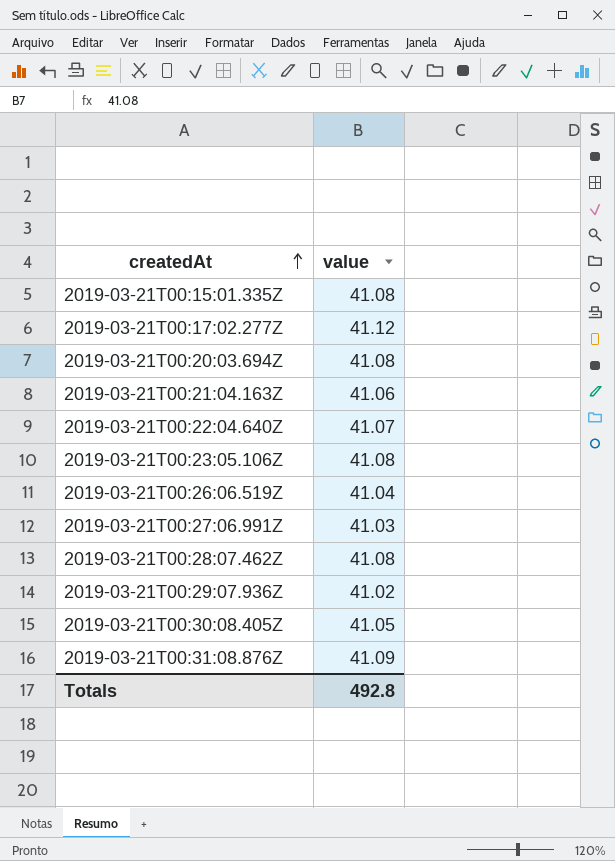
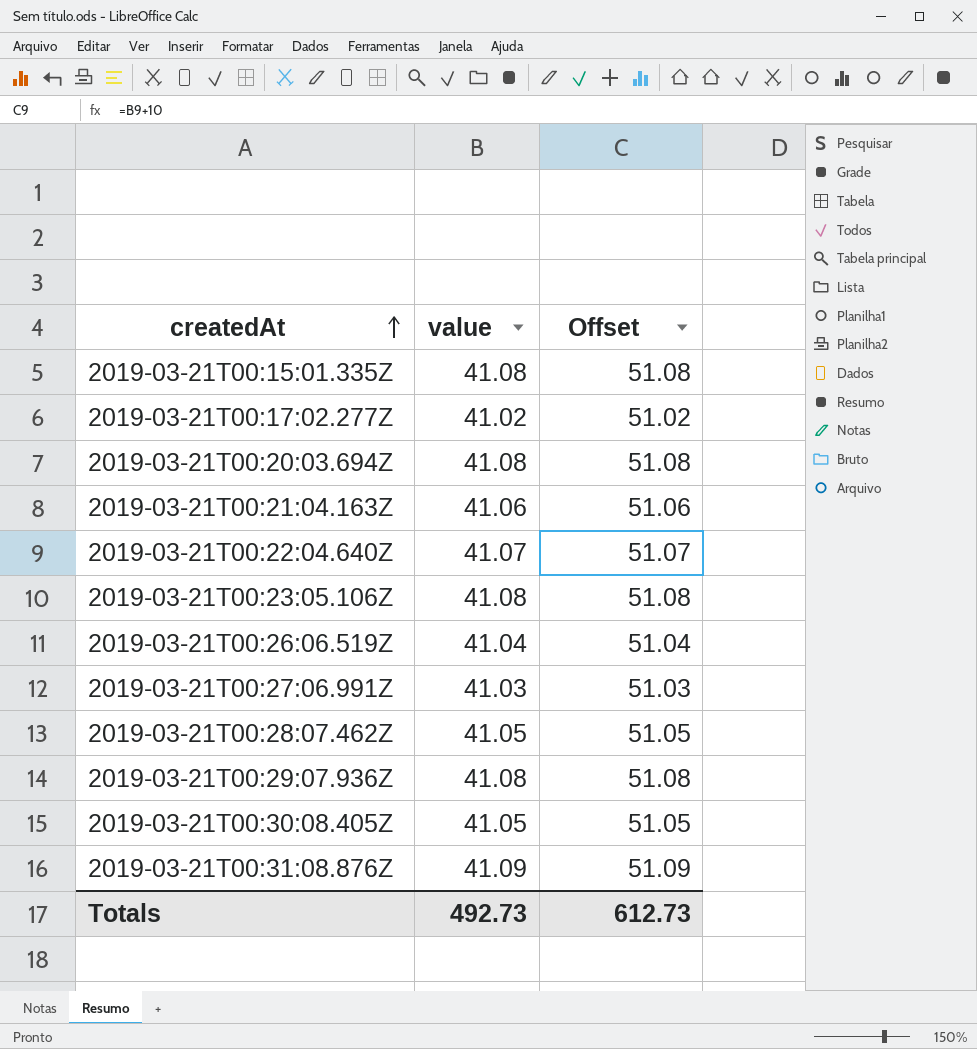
column Offset | formula: none -> [value] + 10
2019-03-21T00:17:02.277Z | value: 41.12 -> 41.02
2019-03-21T00:28:07.462Z | value: 41.08 -> 41.05
2019-03-21T00:29:07.936Z | value: 41.02 -> 41.08
Totals | value: 492.8 -> 492.73

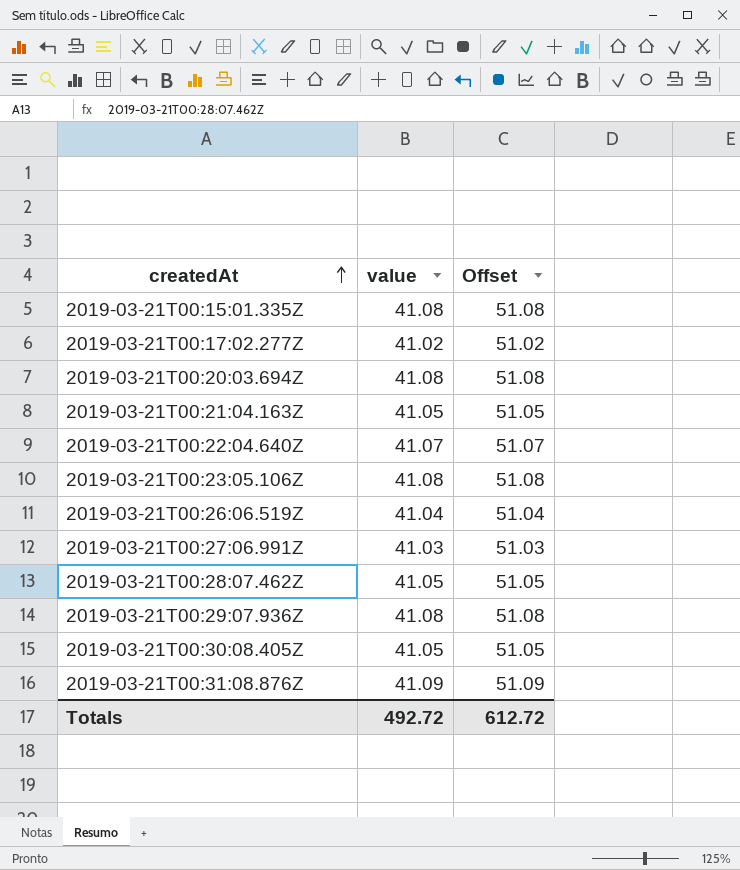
2019-03-21T00:21:04.163Z | value: 41.06 -> 41.05
2019-03-21T00:21:04.163Z | Offset: 51.06 -> 51.05
Totals | value: 492.73 -> 492.72
Totals | Offset: 612.73 -> 612.72

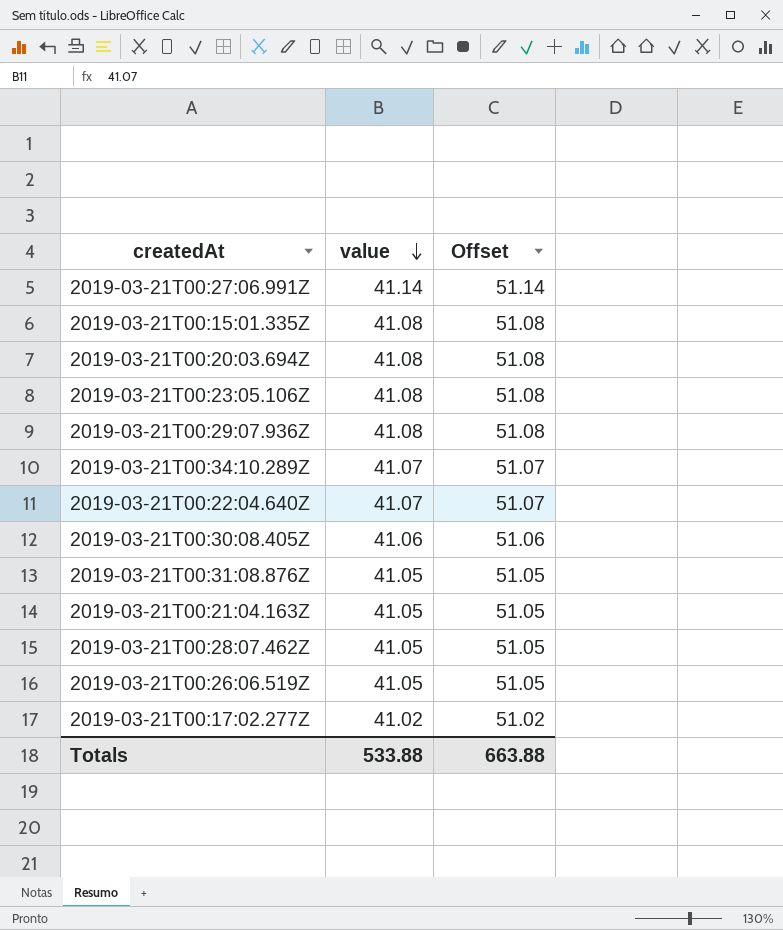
row order: createdAt ascending -> value descending
2019-03-21T00:27:06.991Z | value: 41.03 -> 41.14
2019-03-21T00:27:06.991Z | Offset: 51.03 -> 51.14
row 2019-03-21T00:34:10.289Z: none -> 41.07 | 51.07
2019-03-21T00:30:08.405Z | value: 41.05 -> 41.06
2019-03-21T00:30:08.405Z | Offset: 51.05 -> 51.06
2019-03-21T00:31:08.876Z | value: 41.09 -> 41.05
2019-03-21T00:31:08.876Z | Offset: 51.09 -> 51.05
2019-03-21T00:26:06.519Z | value: 41.04 -> 41.05
2019-03-21T00:26:06.519Z | Offset: 51.04 -> 51.05
Totals | value: 492.72 -> 533.88
Totals | Offset: 612.72 -> 663.88

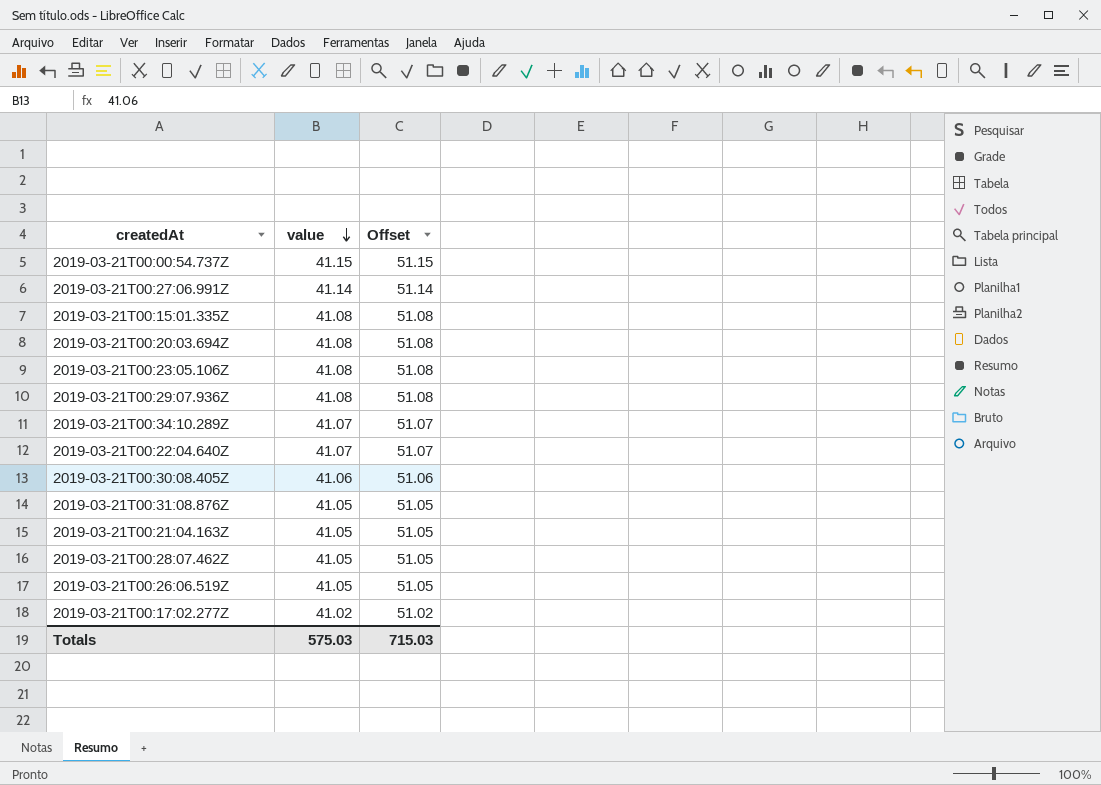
row 2019-03-21T00:00:54.737Z: none -> 41.15 | 51.15
Totals | value: 533.88 -> 575.03
Totals | Offset: 663.88 -> 715.03

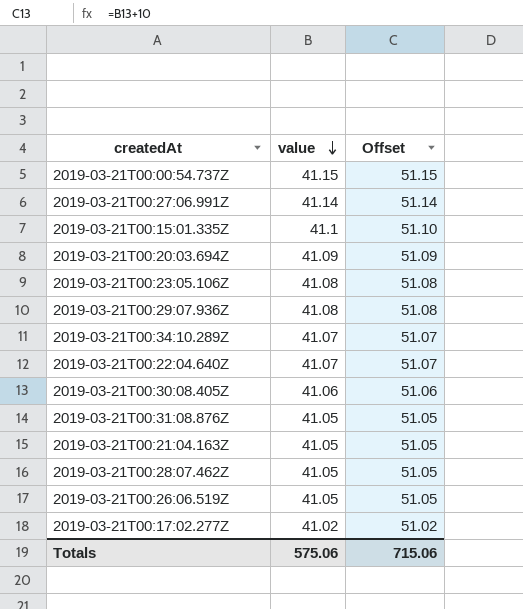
2019-03-21T00:15:01.335Z | value: 41.08 -> 41.1
2019-03-21T00:15:01.335Z | Offset: 51.08 -> 51.10
2019-03-21T00:20:03.694Z | value: 41.08 -> 41.09
2019-03-21T00:20:03.694Z | Offset: 51.08 -> 51.09
Totals | value: 575.03 -> 575.06
Totals | Offset: 715.03 -> 715.06

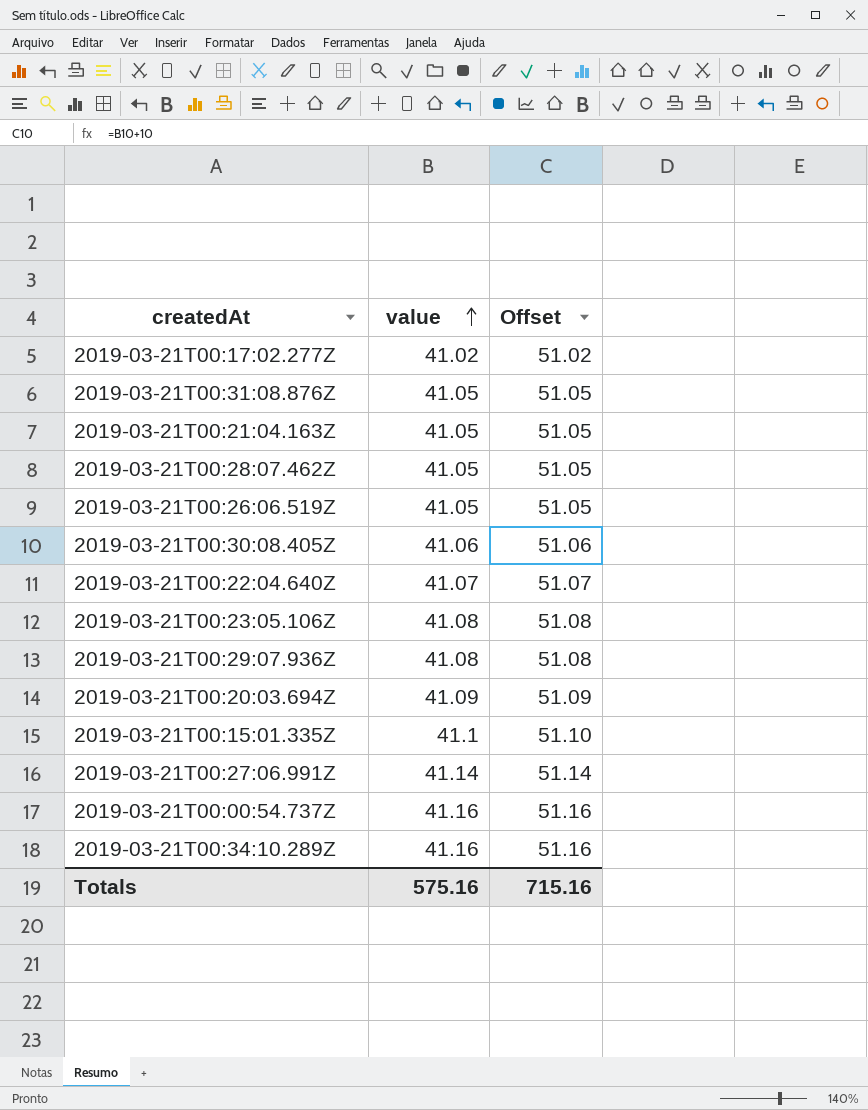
row order: value descending -> value ascending
2019-03-21T00:00:54.737Z | value: 41.15 -> 41.16
2019-03-21T00:00:54.737Z | Offset: 51.15 -> 51.16
2019-03-21T00:34:10.289Z | value: 41.07 -> 41.16
2019-03-21T00:34:10.289Z | Offset: 51.07 -> 51.16
Totals | value: 575.06 -> 575.16
Totals | Offset: 715.06 -> 715.16

